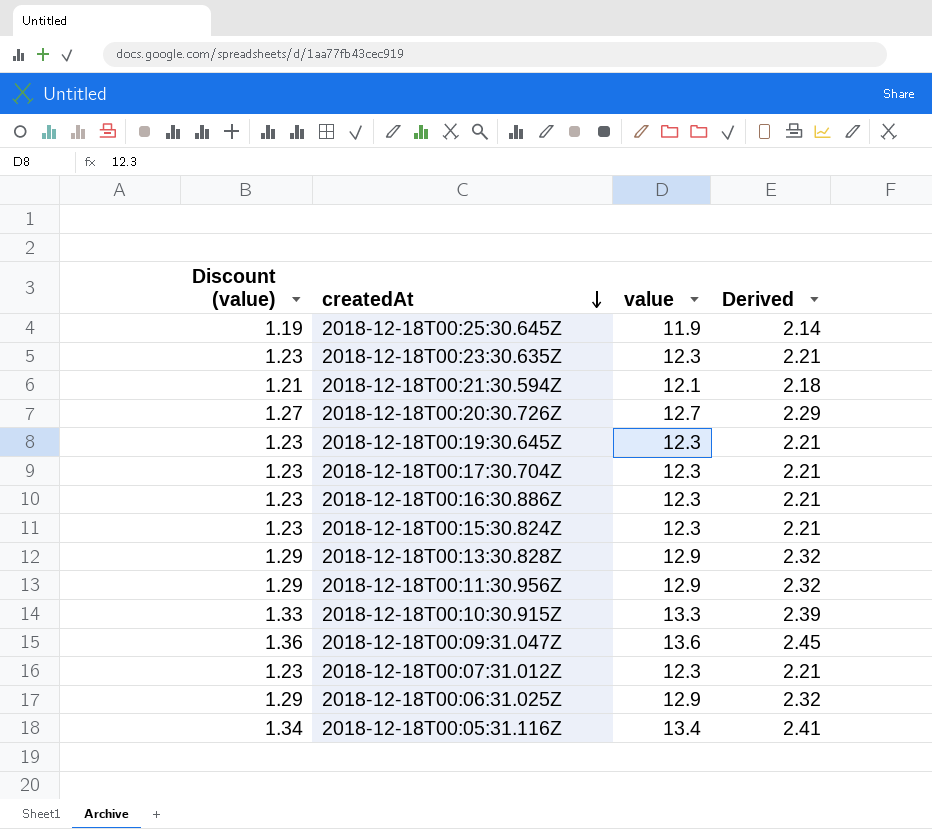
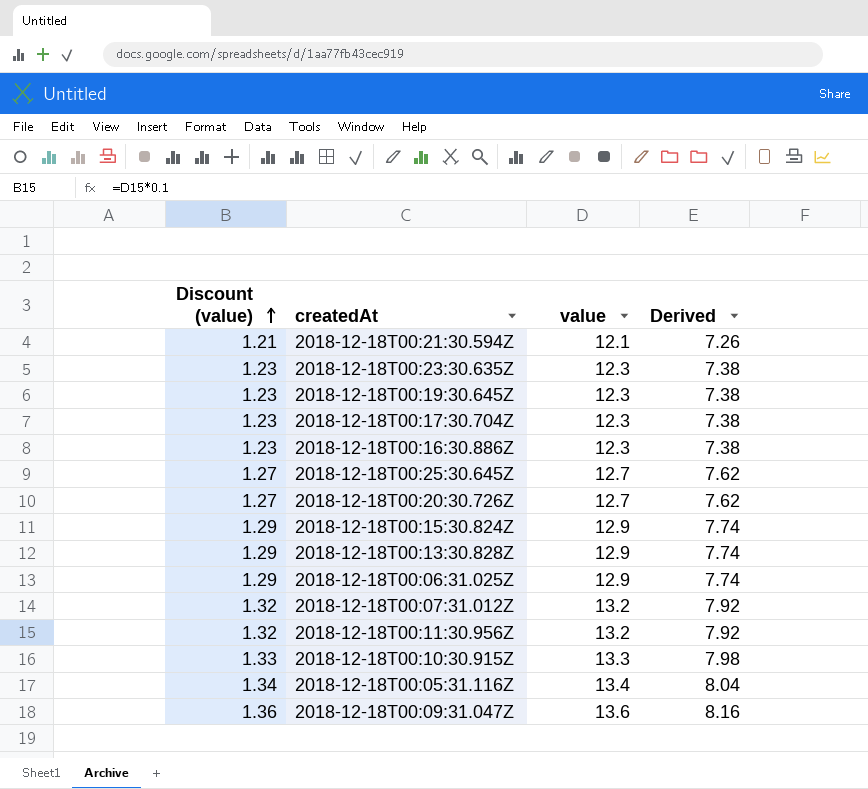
row order: createdAt descending -> Discount (value) ascending
column Derived | formula: [value] * 0.18 -> [value] * 0.6
2018-12-18T00:25:30.645Z | Discount (value): 1.19 -> 1.27
2018-12-18T00:25:30.645Z | value: 11.9 -> 12.7
2018-12-18T00:15:30.824Z | Discount (value): 1.23 -> 1.29
2018-12-18T00:15:30.824Z | value: 12.3 -> 12.9
2018-12-18T00:07:31.012Z | Discount (value): 1.23 -> 1.32
2018-12-18T00:07:31.012Z | value: 12.3 -> 13.2
2018-12-18T00:11:30.956Z | Discount (value): 1.29 -> 1.32
2018-12-18T00:11:30.956Z | value: 12.9 -> 13.2

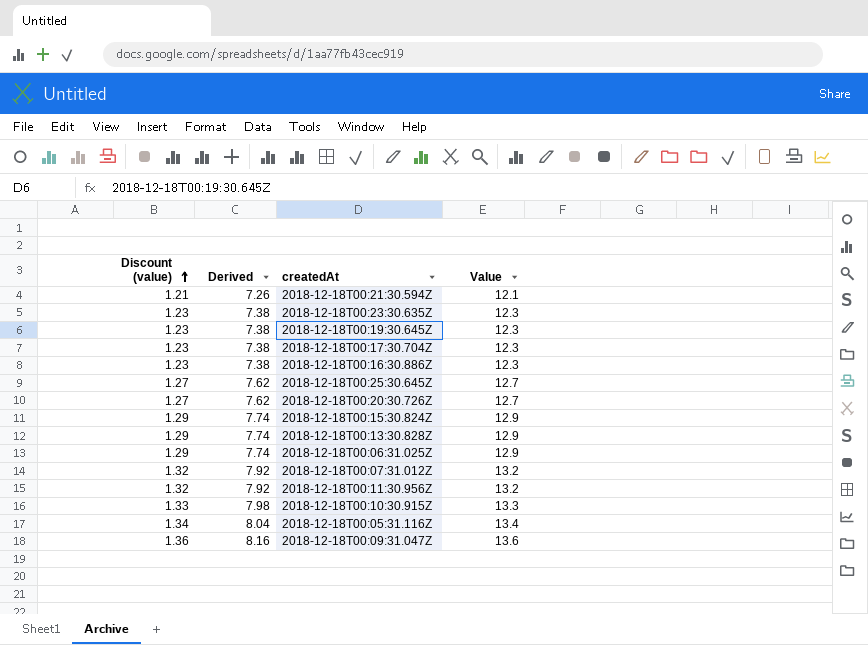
column Derived | position: 4 -> 2
column name: value -> Value

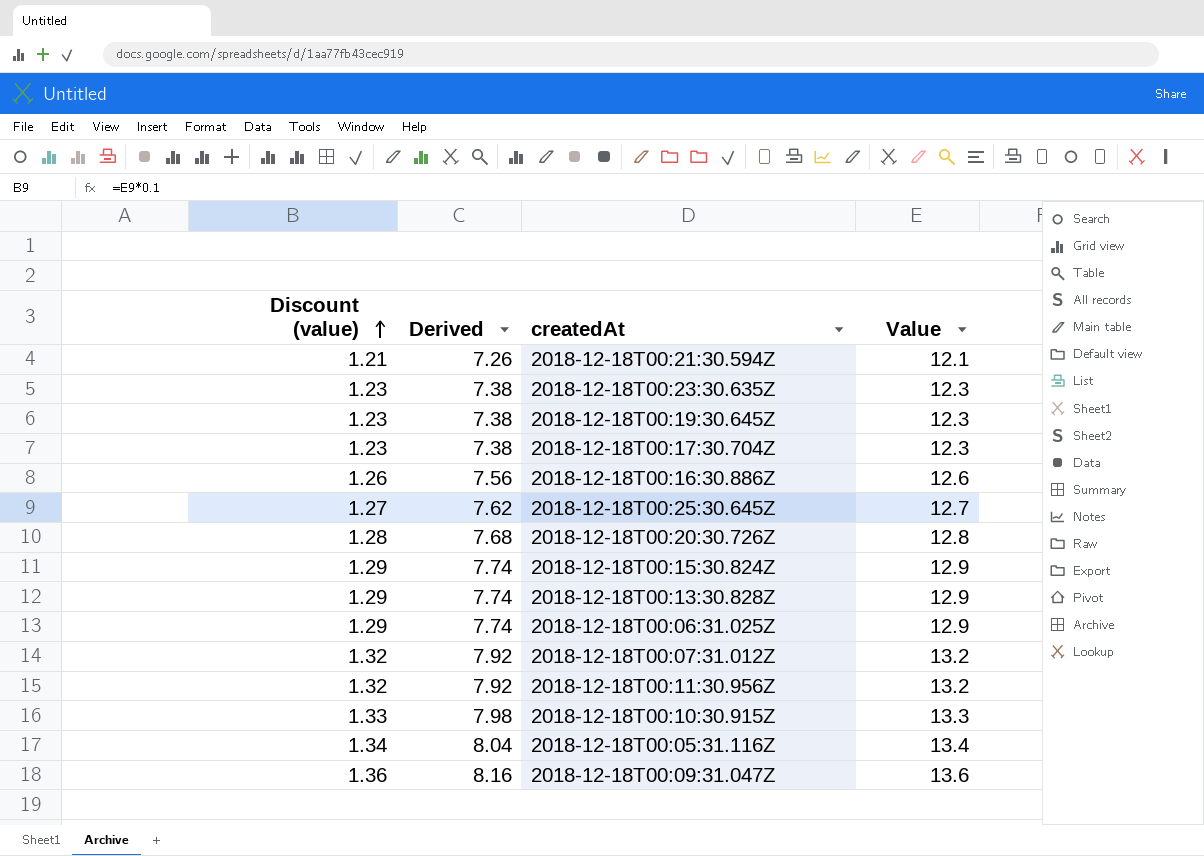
2018-12-18T00:16:30.886Z | Discount (value): 1.23 -> 1.26
2018-12-18T00:16:30.886Z | Derived: 7.38 -> 7.56
2018-12-18T00:16:30.886Z | Value: 12.3 -> 12.6
2018-12-18T00:20:30.726Z | Discount (value): 1.27 -> 1.28
2018-12-18T00:20:30.726Z | Derived: 7.62 -> 7.68
2018-12-18T00:20:30.726Z | Value: 12.7 -> 12.8

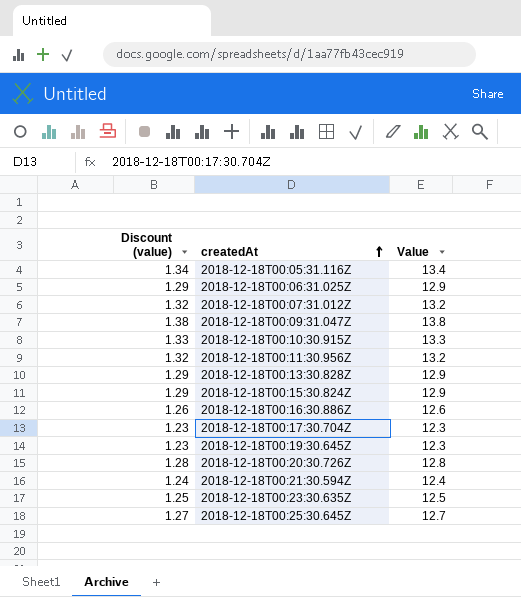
row order: Discount (value) ascending -> createdAt ascending
column Derived | formula: [Value] * 0.6 -> none
2018-12-18T00:09:31.047Z | Discount (value): 1.36 -> 1.38
2018-12-18T00:09:31.047Z | Value: 13.6 -> 13.8
2018-12-18T00:21:30.594Z | Discount (value): 1.21 -> 1.24
2018-12-18T00:21:30.594Z | Value: 12.1 -> 12.4
2018-12-18T00:23:30.635Z | Discount (value): 1.23 -> 1.25
2018-12-18T00:23:30.635Z | Value: 12.3 -> 12.5

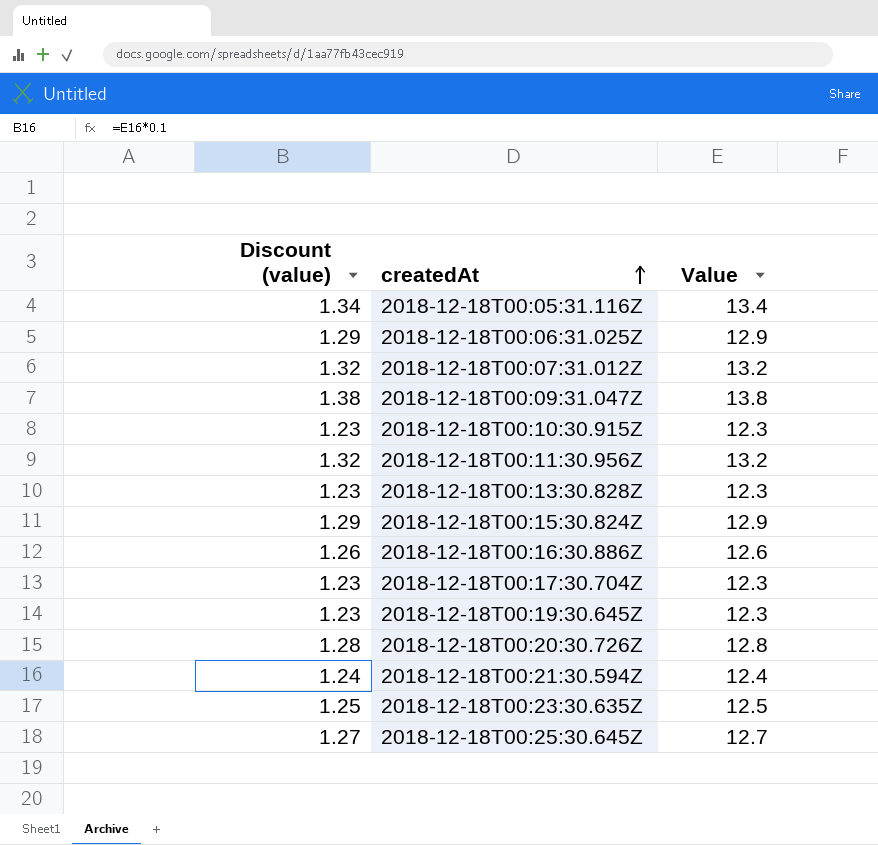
2018-12-18T00:10:30.915Z | Discount (value): 1.33 -> 1.23
2018-12-18T00:10:30.915Z | Value: 13.3 -> 12.3
2018-12-18T00:13:30.828Z | Discount (value): 1.29 -> 1.23
2018-12-18T00:13:30.828Z | Value: 12.9 -> 12.3

